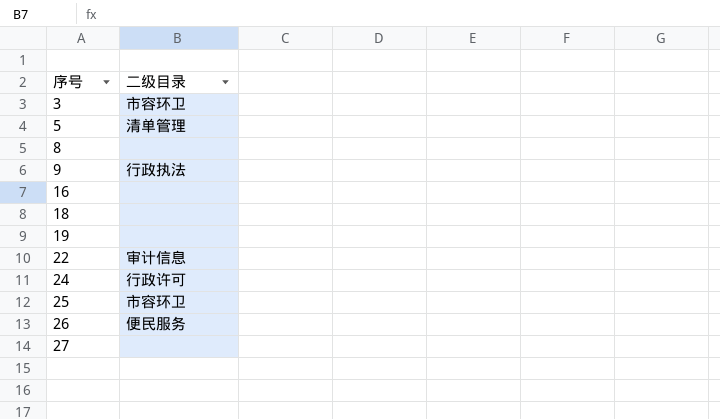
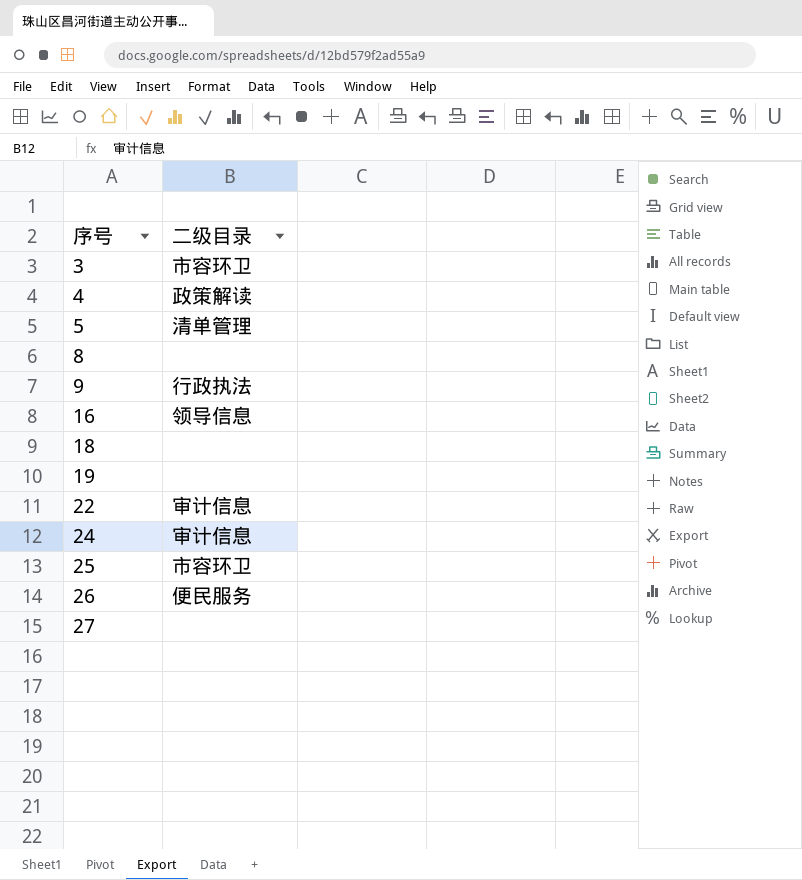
row 4: none -> 政策解读
16 | 二级目录: none -> 领导信息
24 | 二级目录: 行政许可 -> 审计信息

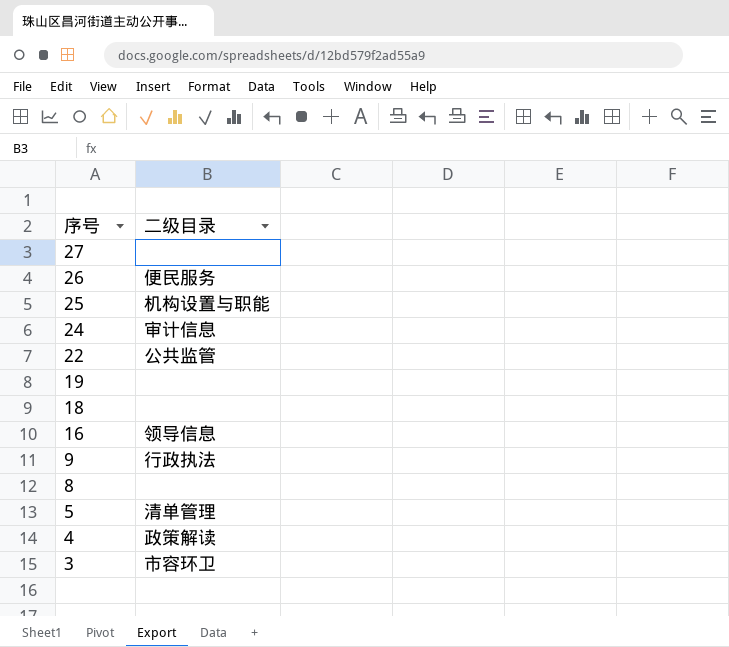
row order: 序号 ascending -> 序号 descending
25 | 二级目录: 市容环卫 -> 机构设置与职能
22 | 二级目录: 审计信息 -> 公共监管

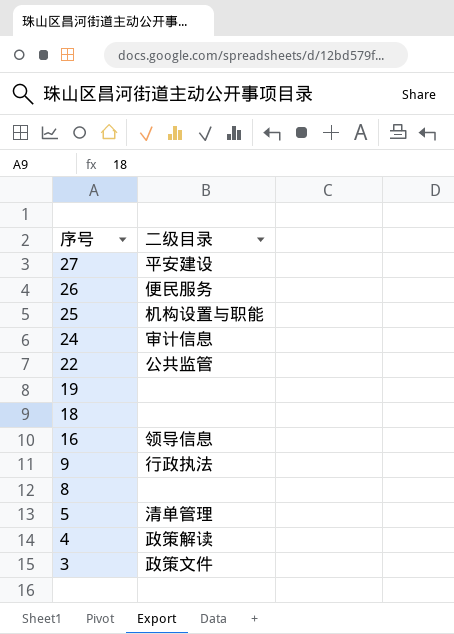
27 | 二级目录: none -> 平安建设
3 | 二级目录: 市容环卫 -> 政策文件

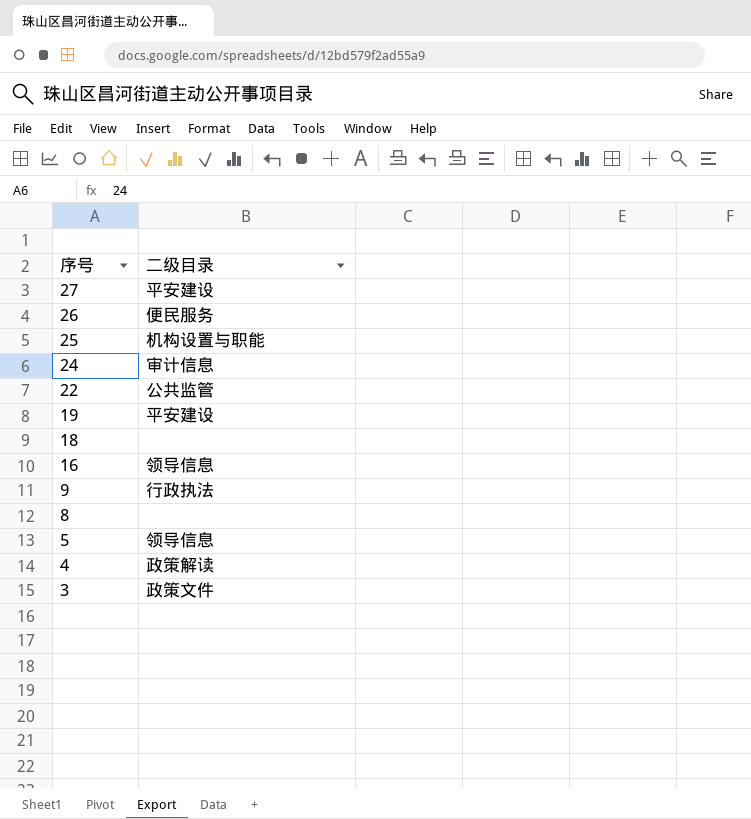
19 | 二级目录: none -> 平安建设
5 | 二级目录: 清单管理 -> 领导信息

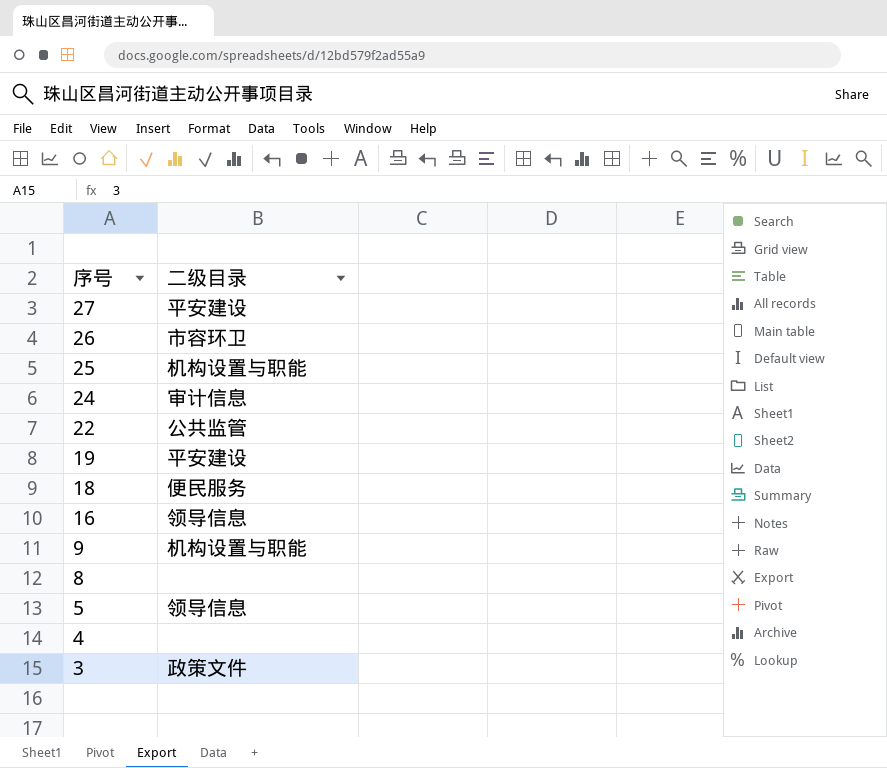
26 | 二级目录: 便民服务 -> 市容环卫
18 | 二级目录: none -> 便民服务
9 | 二级目录: 行政执法 -> 机构设置与职能
4 | 二级目录: 政策解读 -> none

